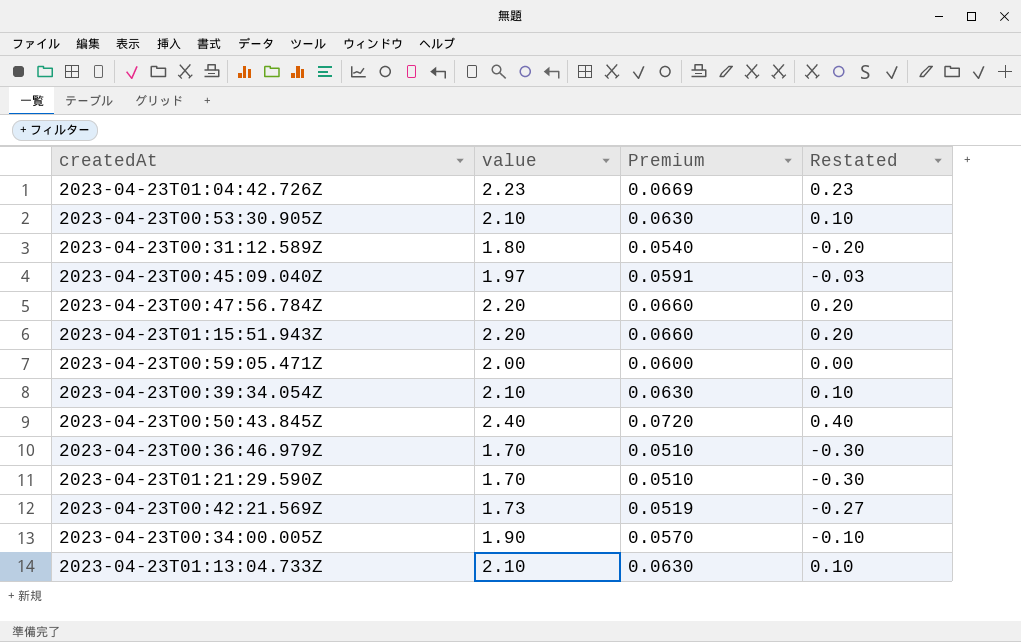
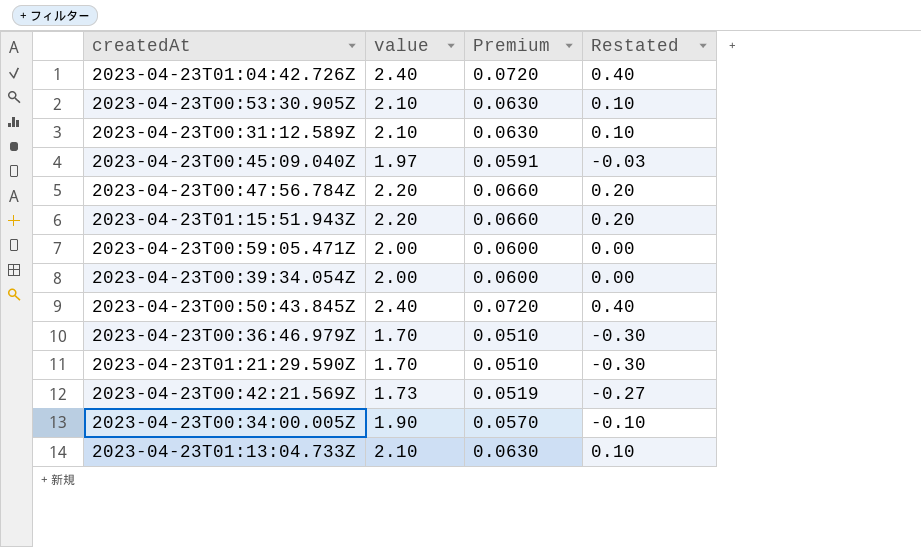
2023-04-23T01:04:42.726Z | value: 2.23 -> 2.40
2023-04-23T01:04:42.726Z | Premium: 0.0669 -> 0.0720
2023-04-23T01:04:42.726Z | Restated: 0.23 -> 0.40
2023-04-23T00:31:12.589Z | value: 1.80 -> 2.10
2023-04-23T00:31:12.589Z | Premium: 0.0540 -> 0.0630
2023-04-23T00:31:12.589Z | Restated: -0.20 -> 0.10
2023-04-23T00:39:34.054Z | value: 2.10 -> 2.00
2023-04-23T00:39:34.054Z | Premium: 0.0630 -> 0.0600
2023-04-23T00:39:34.054Z | Restated: 0.10 -> 0.00

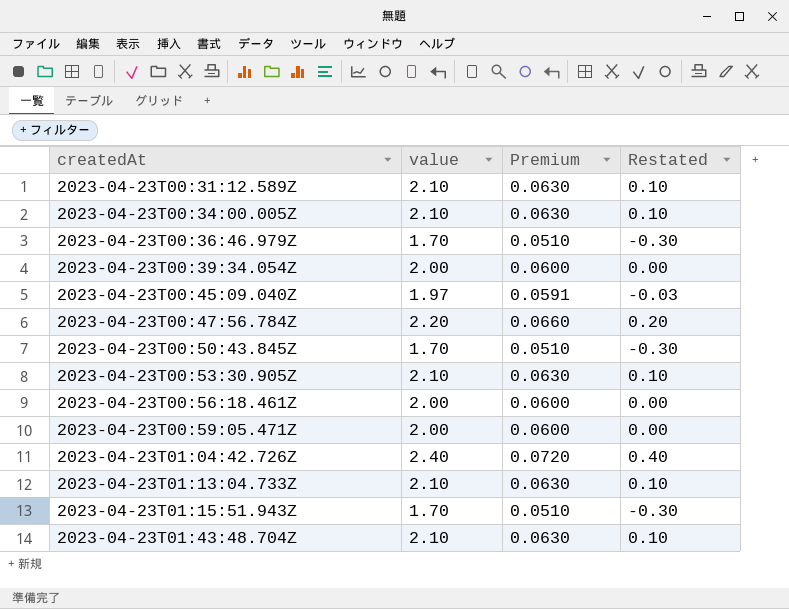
row order: none -> createdAt ascending
row 2023-04-23T01:21:29.590Z: 1.70 | 0.0510 | -0.30 -> none
row 2023-04-23T00:42:21.569Z: 1.73 | 0.0519 | -0.27 -> none
2023-04-23T00:34:00.005Z | value: 1.90 -> 2.10
2023-04-23T00:34:00.005Z | Premium: 0.0570 -> 0.0630
2023-04-23T00:34:00.005Z | Restated: -0.10 -> 0.10
2023-04-23T00:50:43.845Z | value: 2.40 -> 1.70
2023-04-23T00:50:43.845Z | Premium: 0.0720 -> 0.0510
2023-04-23T00:50:43.845Z | Restated: 0.40 -> -0.30
row 2023-04-23T00:56:18.461Z: none -> 2.00 | 0.0600 | 0.00
2023-04-23T01:15:51.943Z | value: 2.20 -> 1.70
2023-04-23T01:15:51.943Z | Premium: 0.0660 -> 0.0510
2023-04-23T01:15:51.943Z | Restated: 0.20 -> -0.30
row 2023-04-23T01:43:48.704Z: none -> 2.10 | 0.0630 | 0.10

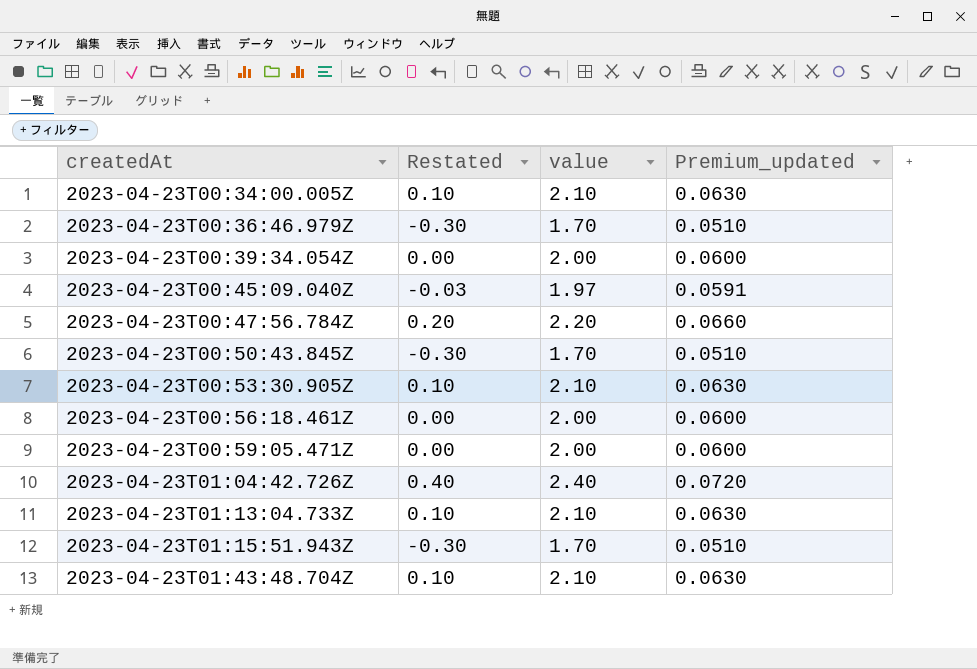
column Restated | position: 4 -> 2
column name: Premium -> Premium_updated
row 2023-04-23T00:31:12.589Z: 2.10 | 0.0630 | 0.10 -> none

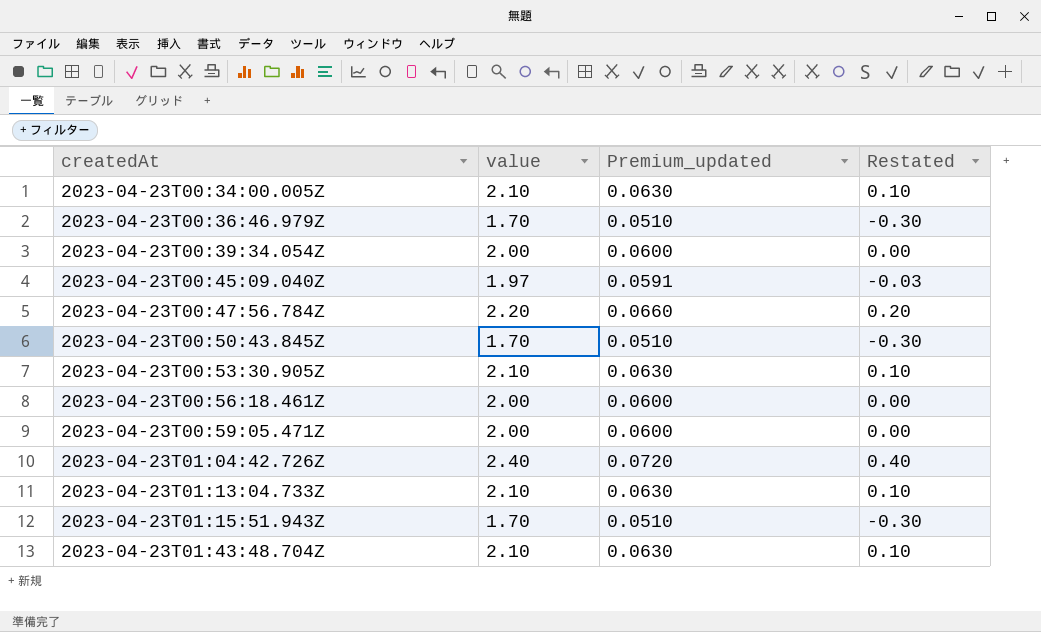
column Restated | position: 2 -> 4

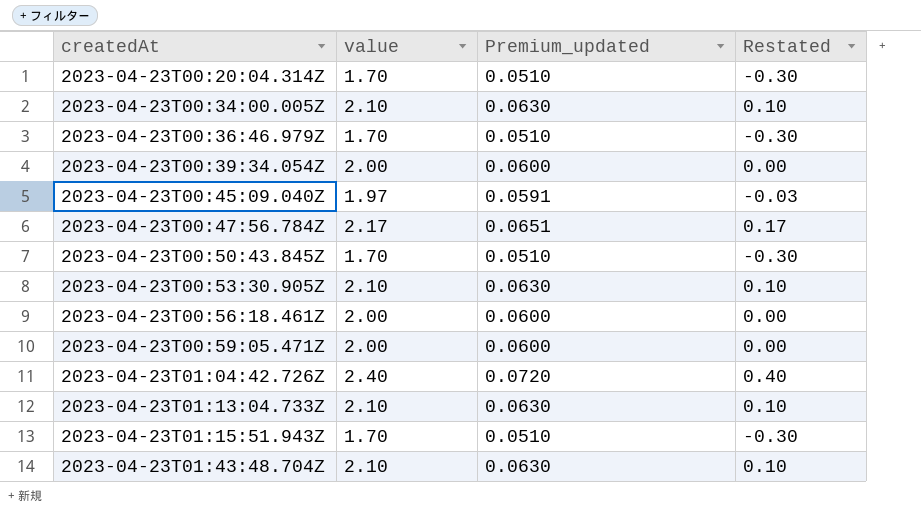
row 2023-04-23T00:20:04.314Z: none -> 1.70 | 0.0510 | -0.30
2023-04-23T00:47:56.784Z | value: 2.20 -> 2.17
2023-04-23T00:47:56.784Z | Premium_updated: 0.0660 -> 0.0651
2023-04-23T00:47:56.784Z | Restated: 0.20 -> 0.17

